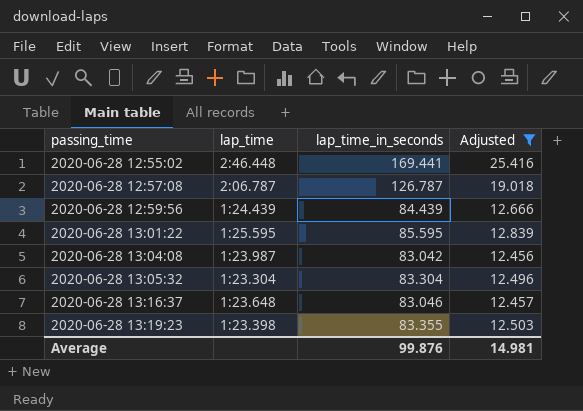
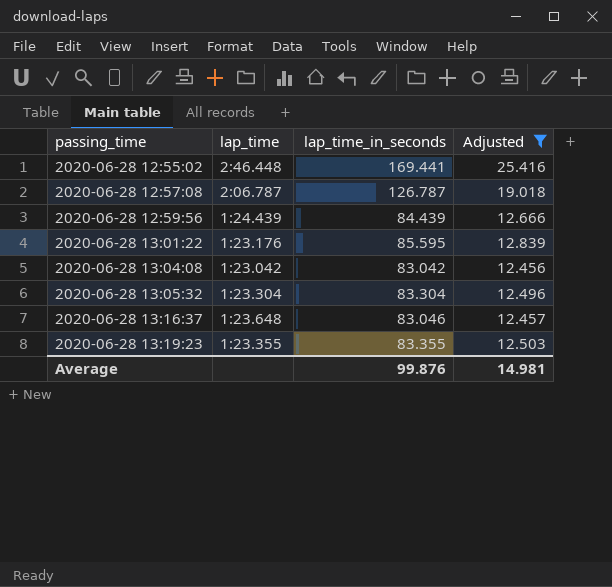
2020-06-28 13:01:22 | lap_time: 1:25.595 -> 1:23.176
2020-06-28 13:04:08 | lap_time: 1:23.987 -> 1:23.042
2020-06-28 13:19:23 | lap_time: 1:23.398 -> 1:23.355

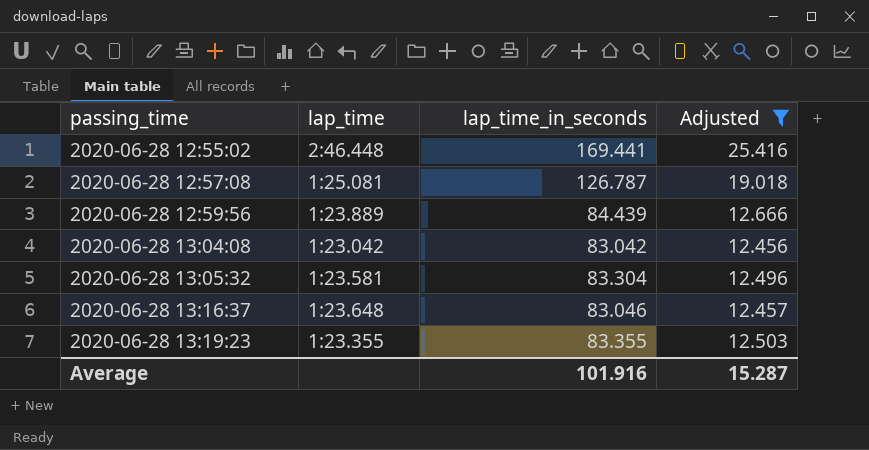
row 2020-06-28 13:01:22: 1:23.176 | 85.595 | 12.839 -> none
2020-06-28 12:57:08 | lap_time: 2:06.787 -> 1:25.081
2020-06-28 12:59:56 | lap_time: 1:24.439 -> 1:23.889
2020-06-28 13:05:32 | lap_time: 1:23.304 -> 1:23.581
Average | lap_time_in_seconds: 99.876 -> 101.916
Average | Adjusted: 14.981 -> 15.287

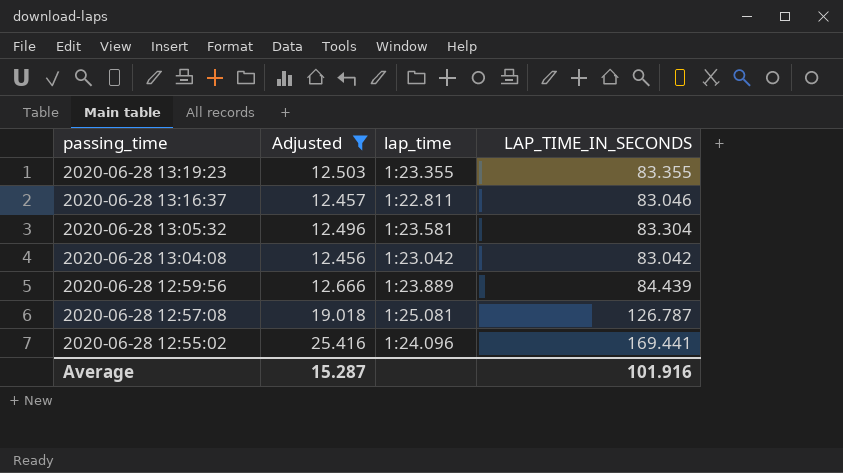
row order: passing_time ascending -> passing_time descending
column Adjusted | position: 4 -> 2
column name: lap_time_in_seconds -> LAP_TIME_IN_SECONDS
2020-06-28 13:16:37 | lap_time: 1:23.648 -> 1:22.811
2020-06-28 12:55:02 | lap_time: 2:46.448 -> 1:24.096

